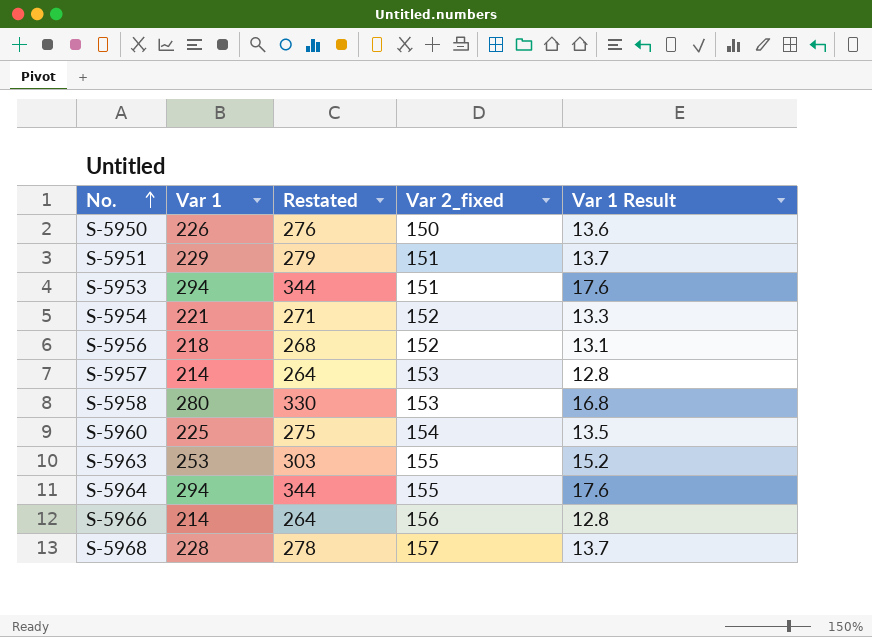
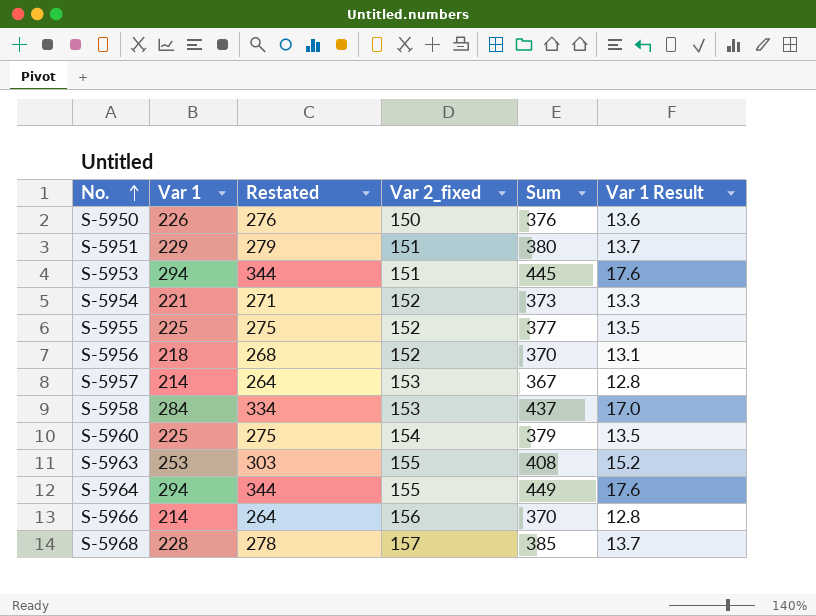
column Sum | formula: none -> [Var 1] + [Var 2_fixed]
row S-5955: none -> 225 | 275 | 152 | 377 | 13.5
S-5958 | Var 1: 280 -> 284
S-5958 | Restated: 330 -> 334
S-5958 | Var 1 Result: 16.8 -> 17.0

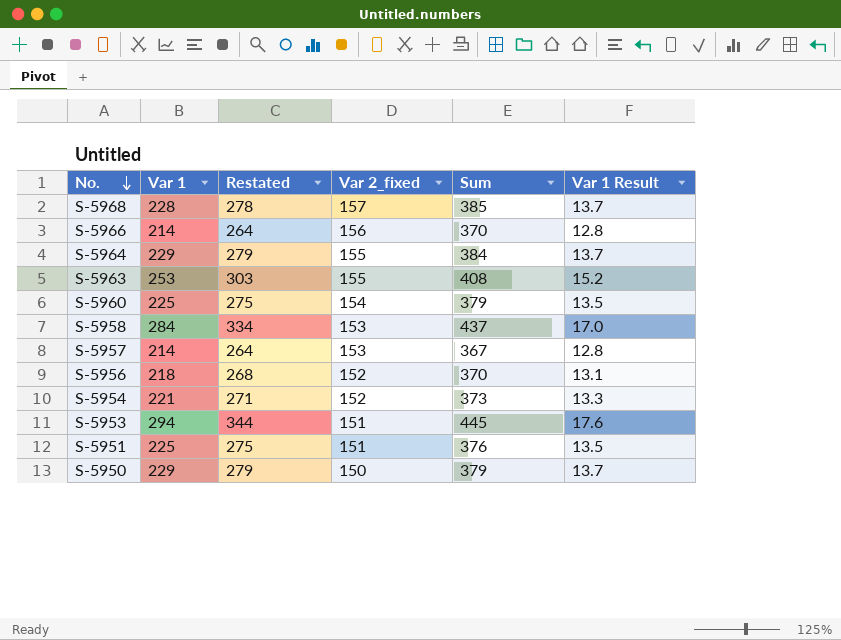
row order: No. ascending -> No. descending
row S-5955: 225 | 275 | 152 | 377 | 13.5 -> none
S-5964 | Var 1: 294 -> 229
S-5964 | Restated: 344 -> 279
S-5964 | Sum: 449 -> 384
S-5964 | Var 1 Result: 17.6 -> 13.7
S-5951 | Var 1: 229 -> 225
S-5951 | Restated: 279 -> 275
S-5951 | Sum: 380 -> 376
S-5951 | Var 1 Result: 13.7 -> 13.5
S-5950 | Var 1: 226 -> 229
S-5950 | Restated: 276 -> 279
S-5950 | Sum: 376 -> 379
S-5950 | Var 1 Result: 13.6 -> 13.7

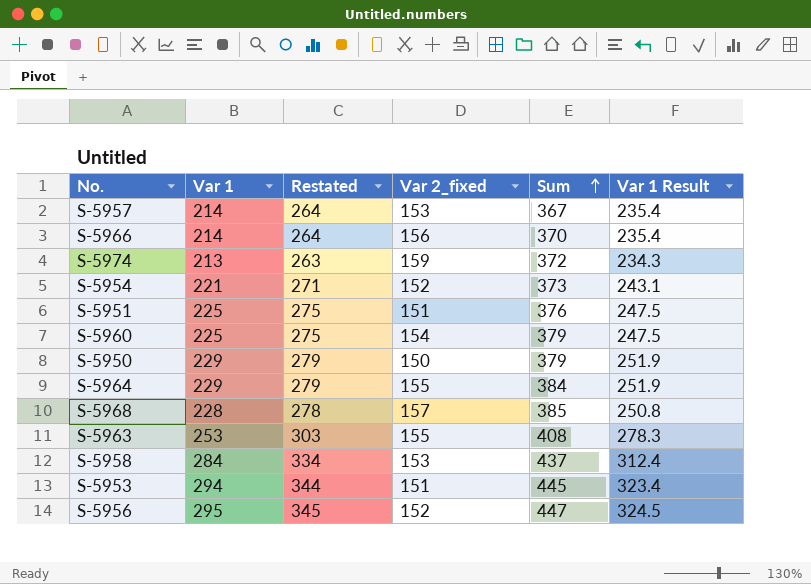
row order: No. descending -> Sum ascending
column Var 1 Result | formula: [Var 1] * 0.06 -> [Var 1] * 1.1
row S-5974: none -> 213 | 263 | 159 | 372 | 234.3
S-5956 | Var 1: 218 -> 295
S-5956 | Restated: 268 -> 345
S-5956 | Sum: 370 -> 447

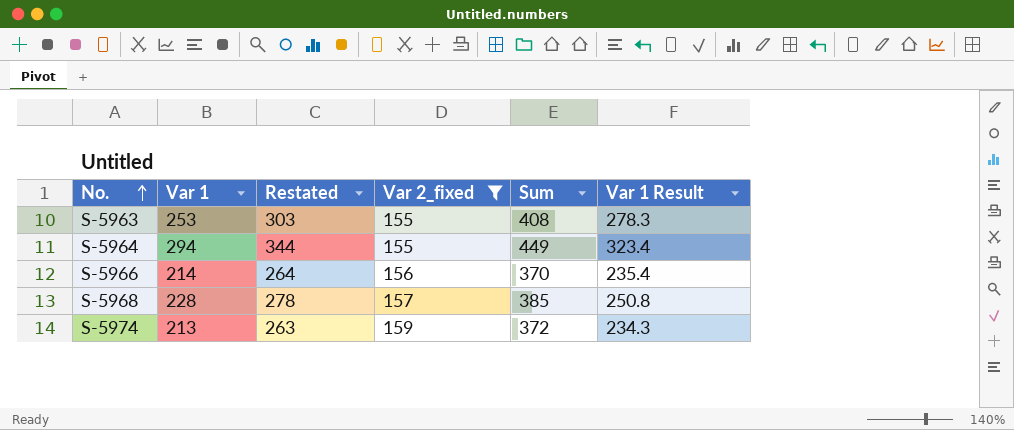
filter: none -> Var 2_fixed >= 155
row order: Sum ascending -> No. ascending
S-5964 | Var 1: 229 -> 294
S-5964 | Restated: 279 -> 344
S-5964 | Sum: 384 -> 449
S-5964 | Var 1 Result: 251.9 -> 323.4

